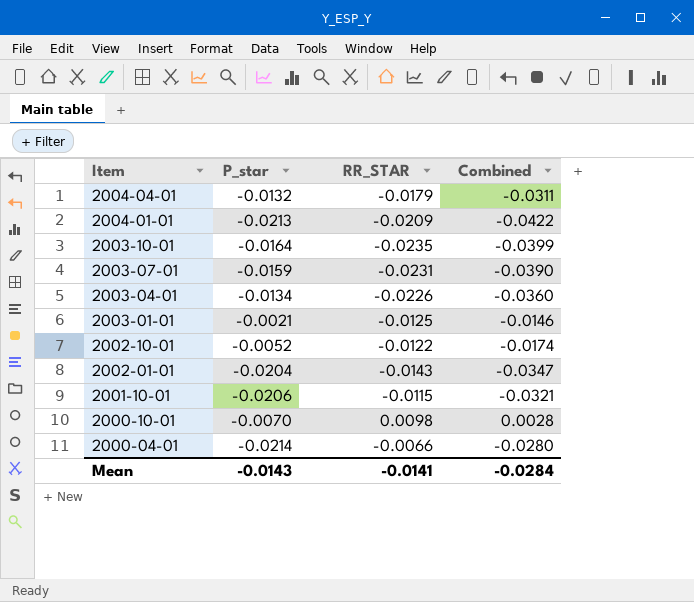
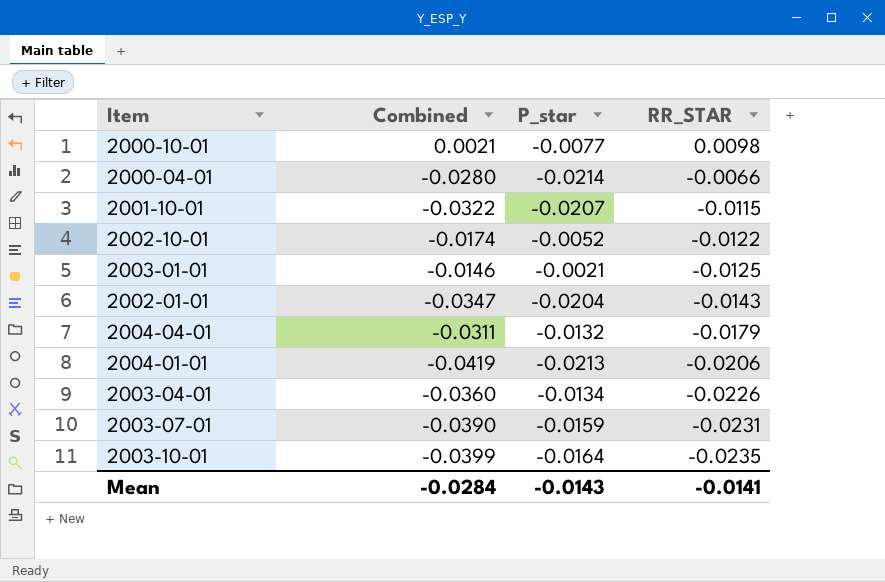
row order: Item descending -> RR_STAR descending
column Combined | position: 4 -> 2
2000-10-01 | Combined: 0.0028 -> 0.0021
2000-10-01 | P_star: -0.0070 -> -0.0077
2001-10-01 | Combined: -0.0321 -> -0.0322
2001-10-01 | P_star: -0.0206 -> -0.0207
2004-01-01 | Combined: -0.0422 -> -0.0419
2004-01-01 | RR_STAR: -0.0209 -> -0.0206

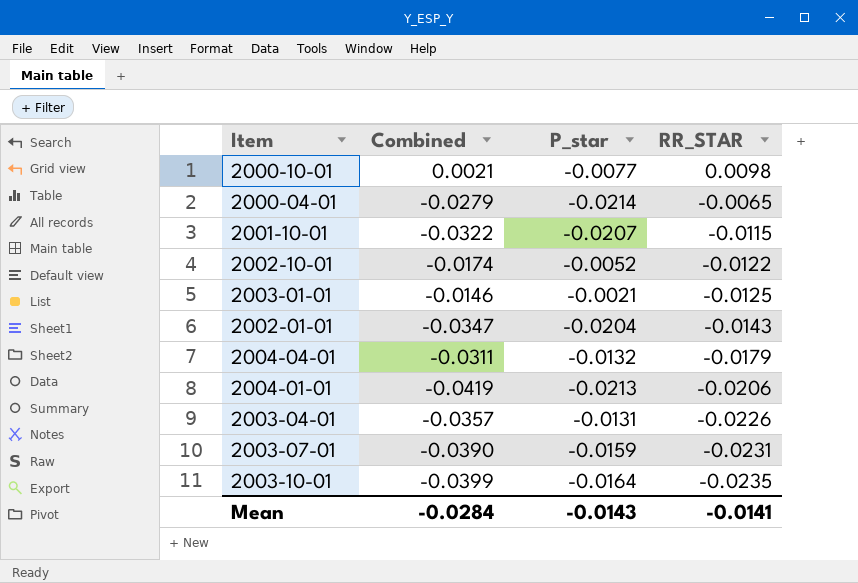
2000-04-01 | Combined: -0.0280 -> -0.0279
2000-04-01 | RR_STAR: -0.0066 -> -0.0065
2003-04-01 | Combined: -0.0360 -> -0.0357
2003-04-01 | P_star: -0.0134 -> -0.0131

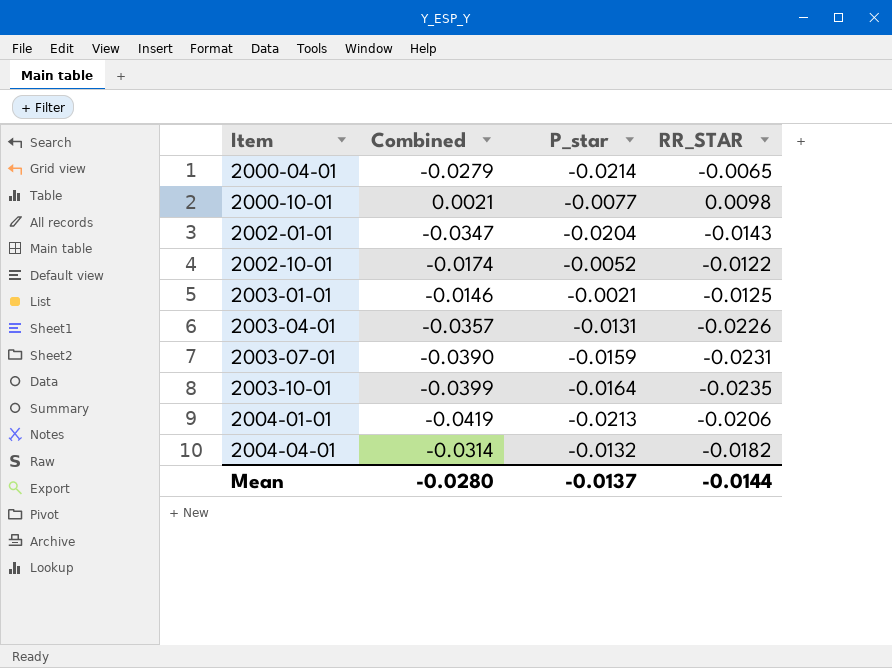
row order: RR_STAR descending -> Item ascending
row 2001-10-01: -0.0322 | -0.0207 | -0.0115 -> none
2004-04-01 | Combined: -0.0311 -> -0.0314
2004-04-01 | RR_STAR: -0.0179 -> -0.0182
Mean | Combined: -0.0284 -> -0.0280
Mean | P_star: -0.0143 -> -0.0137
Mean | RR_STAR: -0.0141 -> -0.0144

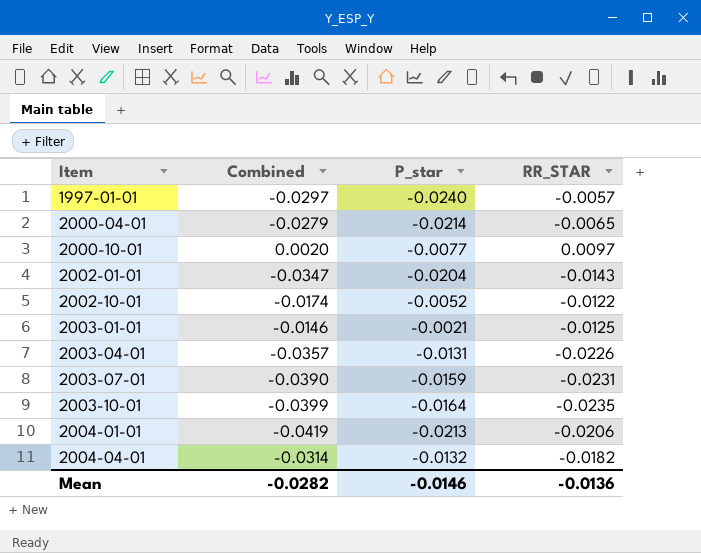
row 1997-01-01: none -> -0.0297 | -0.0240 | -0.0057
2000-10-01 | Combined: 0.0021 -> 0.0020
2000-10-01 | RR_STAR: 0.0098 -> 0.0097
Mean | Combined: -0.0280 -> -0.0282
Mean | P_star: -0.0137 -> -0.0146
Mean | RR_STAR: -0.0144 -> -0.0136

